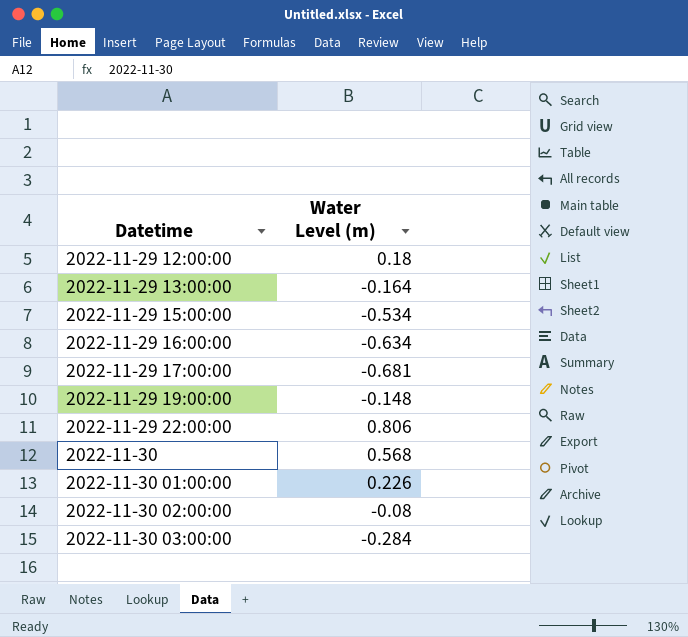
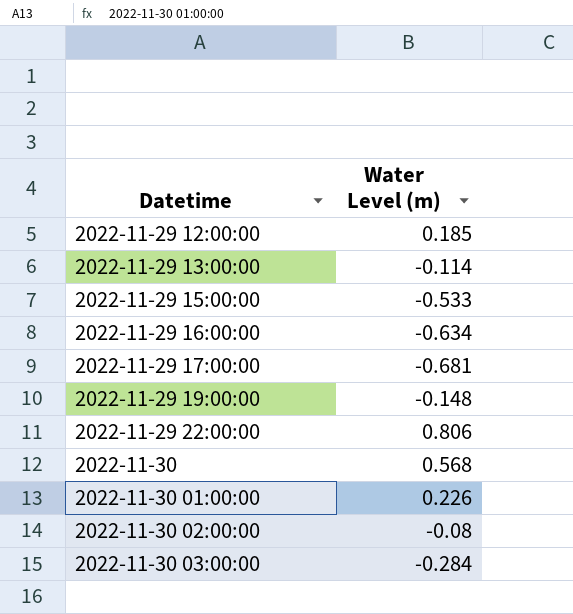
2022-11-29 12:00:00 | Water Level (m): 0.18 -> 0.185
2022-11-29 13:00:00 | Water Level (m): -0.164 -> -0.114
2022-11-29 15:00:00 | Water Level (m): -0.534 -> -0.533

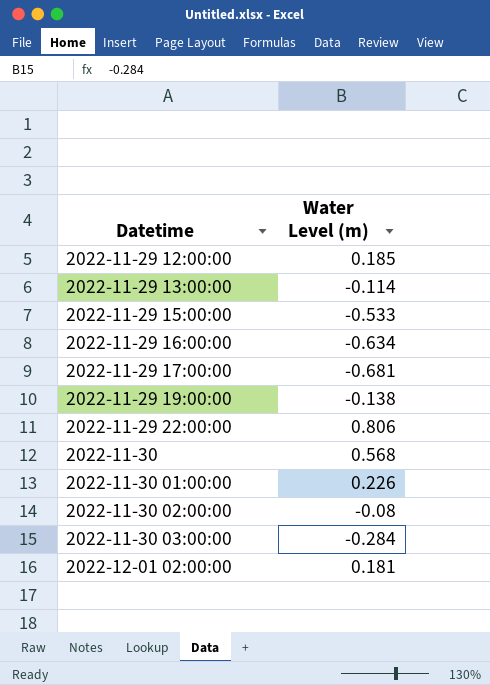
2022-11-29 19:00:00 | Water Level (m): -0.148 -> -0.138
row 2022-12-01 02:00:00: none -> 0.181

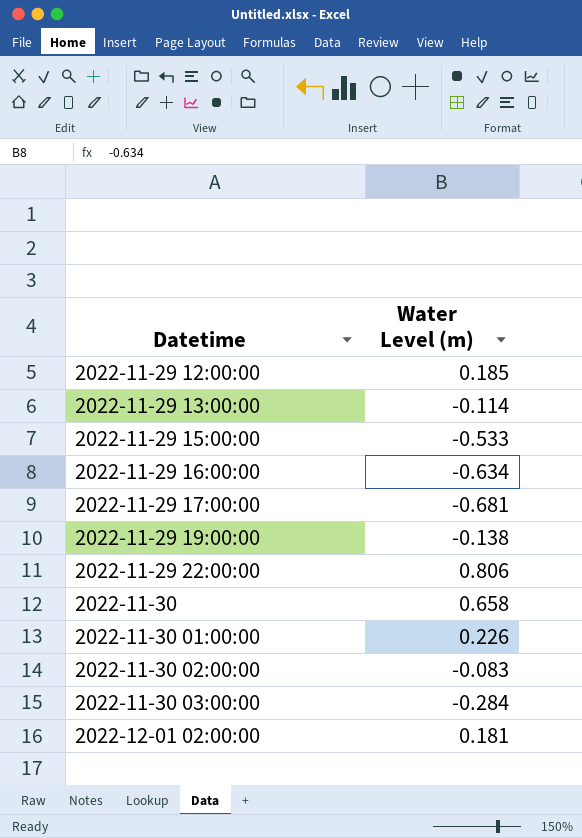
2022-11-30 | Water Level (m): 0.568 -> 0.658
2022-11-30 02:00:00 | Water Level (m): -0.08 -> -0.083

